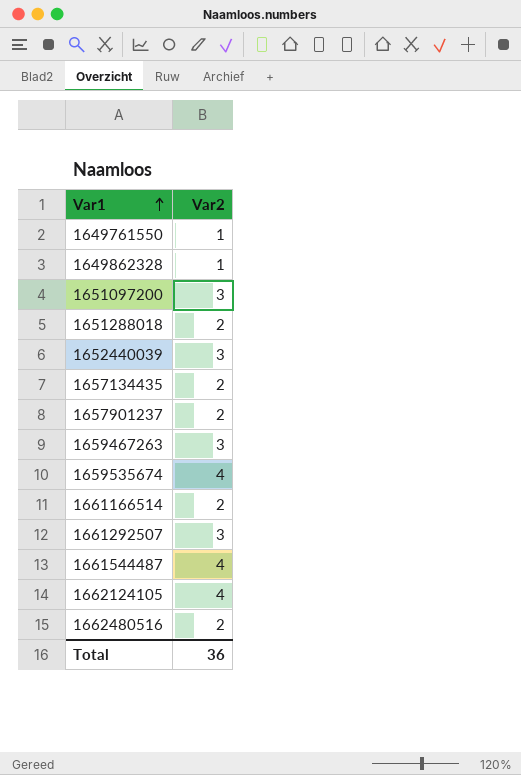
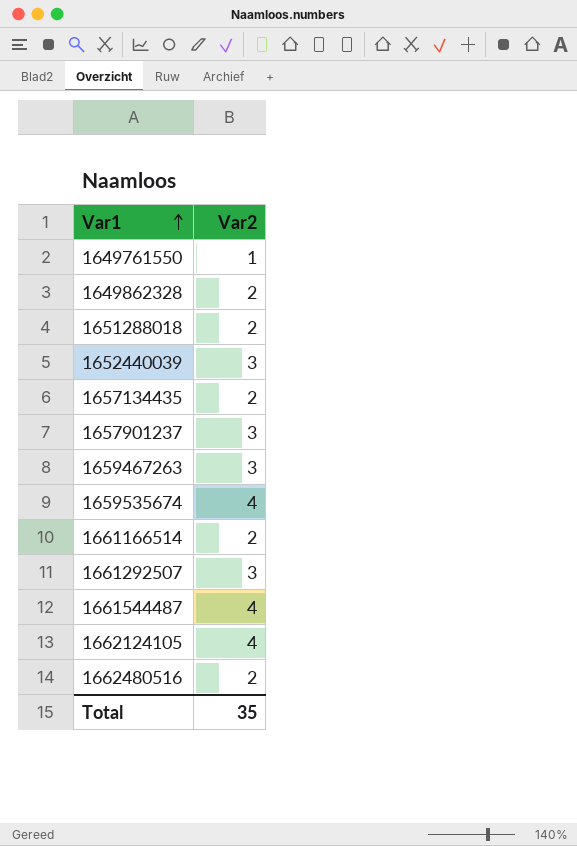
row 1651097200: 3 -> none
1649862328 | Var2: 1 -> 2
1657901237 | Var2: 2 -> 3
Total | Var2: 36 -> 35

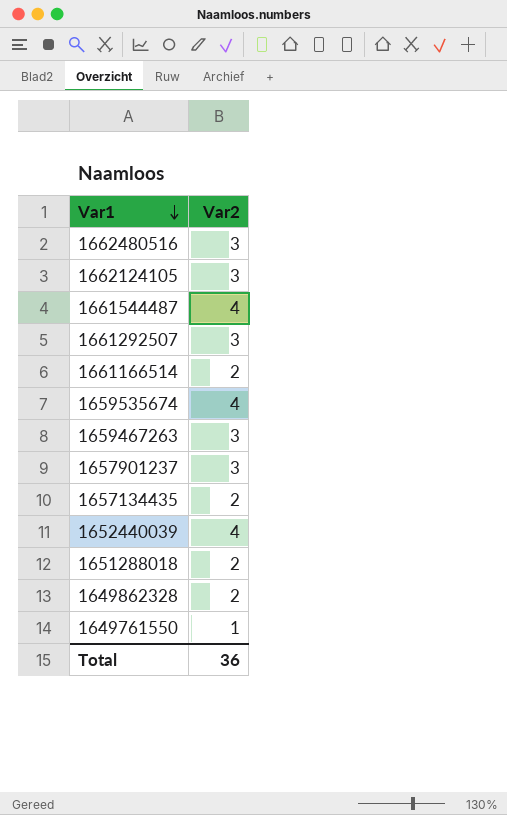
row order: Var1 ascending -> Var1 descending
1662480516 | Var2: 2 -> 3
1662124105 | Var2: 4 -> 3
1652440039 | Var2: 3 -> 4
Total | Var2: 35 -> 36

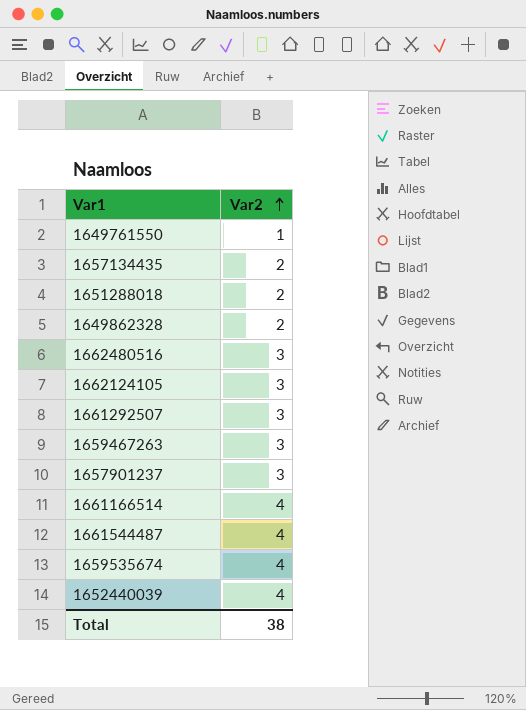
row order: Var1 descending -> Var2 ascending
1661166514 | Var2: 2 -> 4
Total | Var2: 36 -> 38

